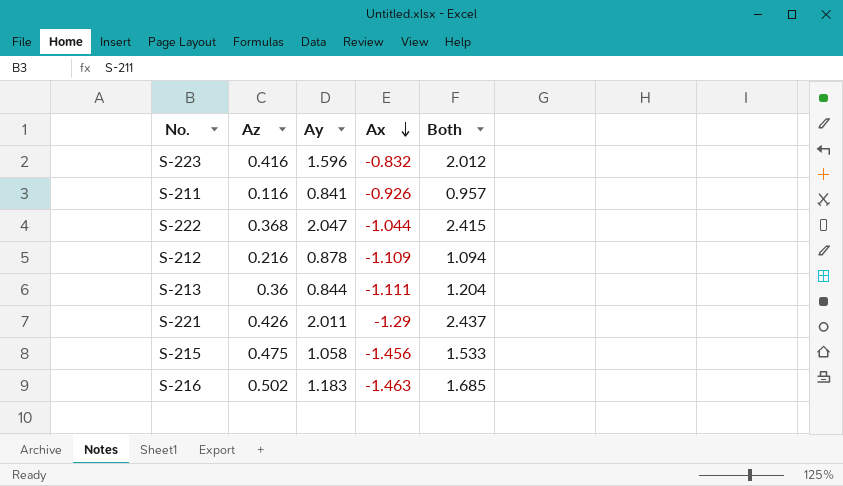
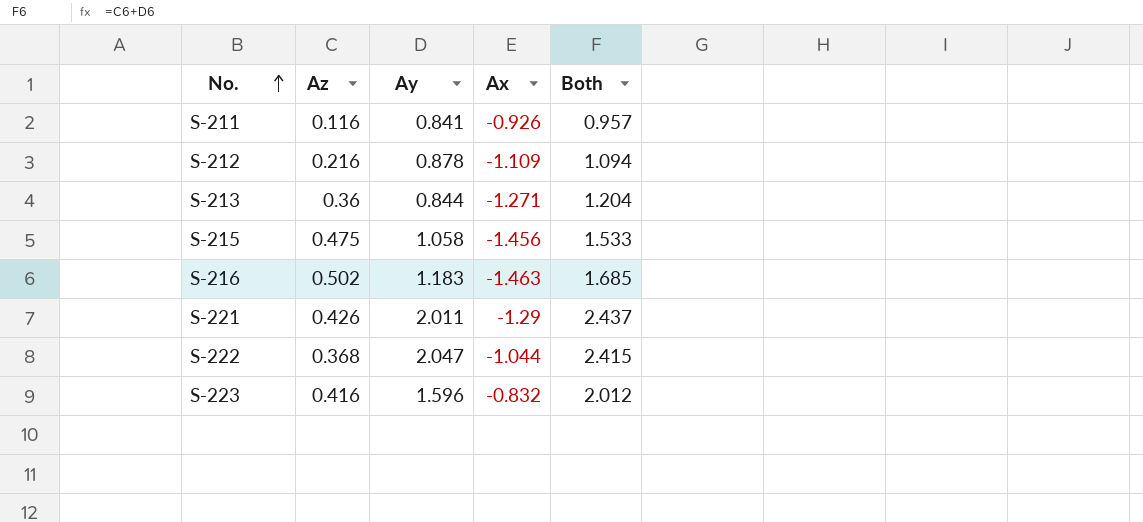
row order: Ax descending -> No. ascending
S-213 | Ax: -1.111 -> -1.271

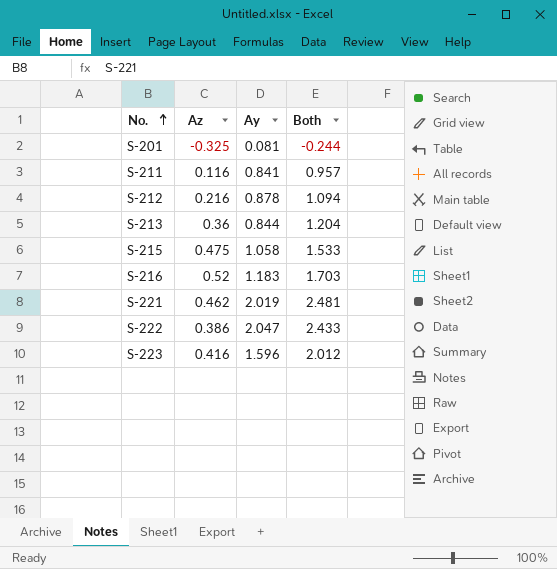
column Ax | position: 4 -> none
row S-201: none -> -0.325 | 0.081 | -0.244
S-216 | Az: 0.502 -> 0.52
S-216 | Both: 1.685 -> 1.703
S-221 | Az: 0.426 -> 0.462
S-221 | Ay: 2.011 -> 2.019
S-221 | Both: 2.437 -> 2.481
S-222 | Az: 0.368 -> 0.386
S-222 | Both: 2.415 -> 2.433

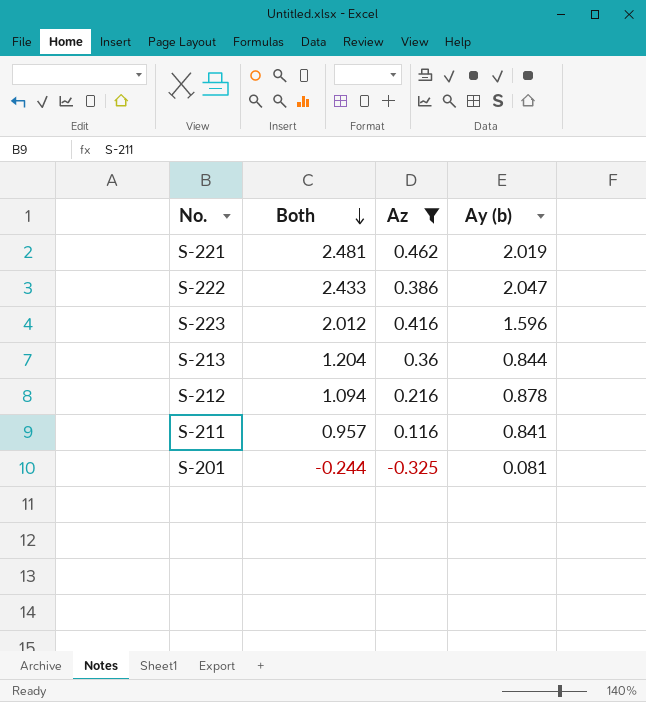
filter: none -> Az <= 0.462
row order: No. ascending -> Both descending
column Both | position: 4 -> 2
column name: Ay -> Ay (b)

